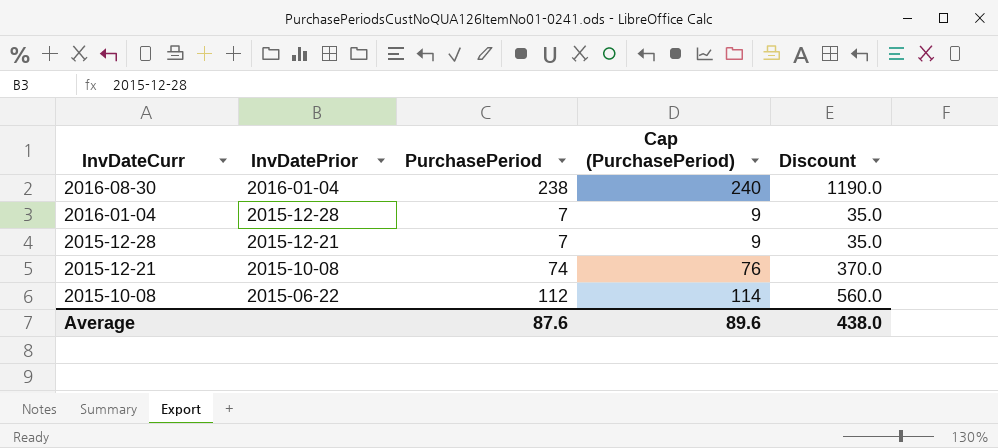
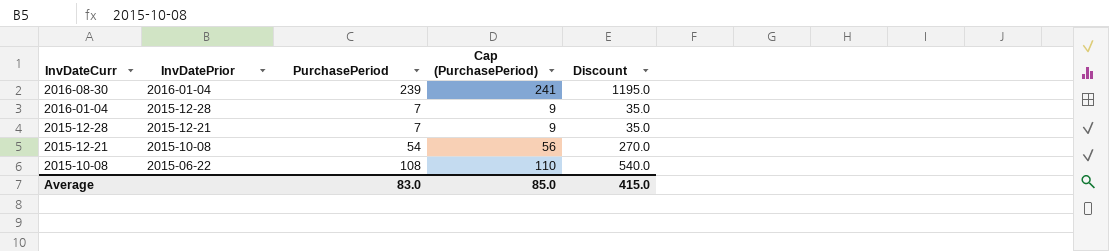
2016-08-30 | PurchasePeriod: 238 -> 239
2016-08-30 | Cap (PurchasePeriod): 240 -> 241
2016-08-30 | Discount: 1190.0 -> 1195.0
2015-12-21 | PurchasePeriod: 74 -> 54
2015-12-21 | Cap (PurchasePeriod): 76 -> 56
2015-12-21 | Discount: 370.0 -> 270.0
2015-10-08 | PurchasePeriod: 112 -> 108
2015-10-08 | Cap (PurchasePeriod): 114 -> 110
2015-10-08 | Discount: 560.0 -> 540.0
Average | PurchasePeriod: 87.6 -> 83.0
Average | Cap (PurchasePeriod): 89.6 -> 85.0
Average | Discount: 438.0 -> 415.0

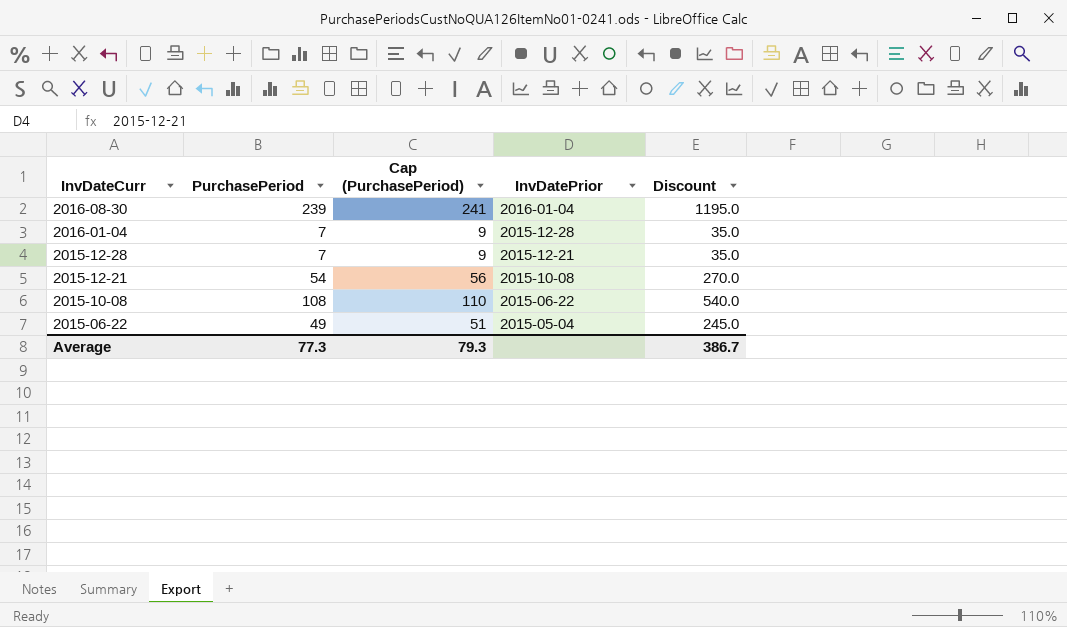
column InvDatePrior | position: 2 -> 4
row 2015-06-22: none -> 49 | 51 | 2015-05-04 | 245.0
Average | PurchasePeriod: 83.0 -> 77.3
Average | Cap (PurchasePeriod): 85.0 -> 79.3
Average | Discount: 415.0 -> 386.7

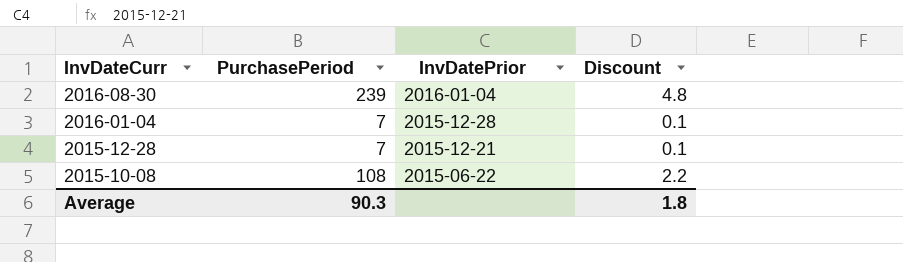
column Cap (PurchasePeriod) | formula: [PurchasePeriod] + 2 -> none
column Discount | formula: [PurchasePeriod] * 5 -> [PurchasePeriod] * 0.02
row 2015-12-21: 54 | 56 | 2015-10-08 | 270.0 -> none
row 2015-06-22: 49 | 51 | 2015-05-04 | 245.0 -> none
Average | PurchasePeriod: 77.3 -> 90.3
Average | Discount: 386.7 -> 1.8

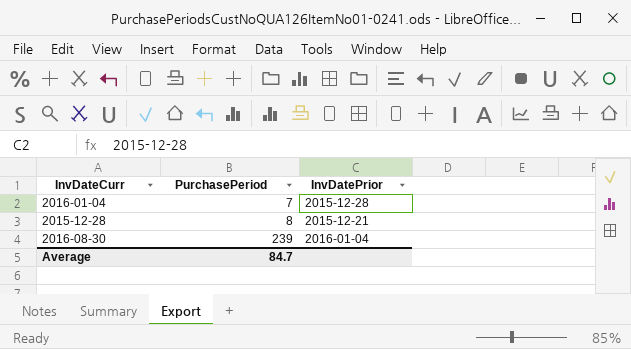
row order: InvDateCurr descending -> PurchasePeriod ascending
column Discount | formula: [PurchasePeriod] * 0.02 -> none
row 2015-10-08: 108 | 2015-06-22 | 2.2 -> none
2015-12-28 | PurchasePeriod: 7 -> 8
Average | PurchasePeriod: 90.3 -> 84.7

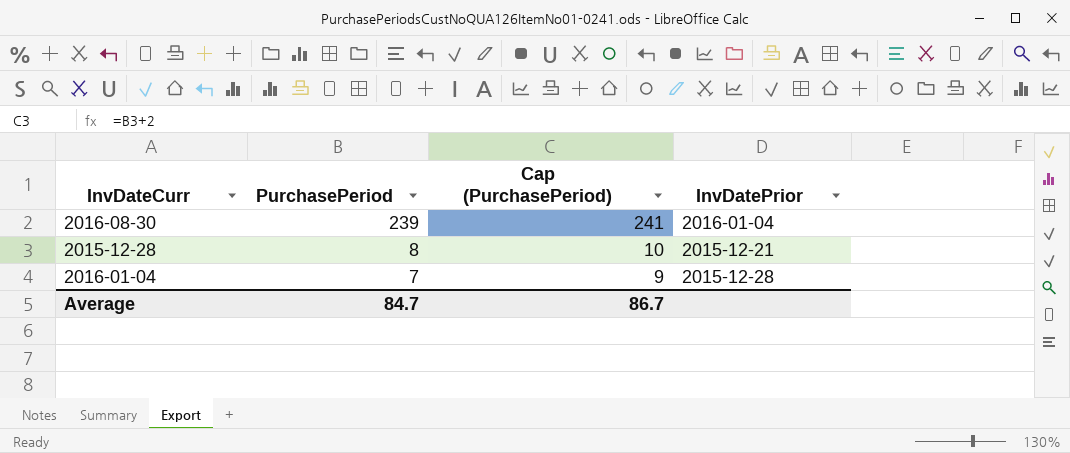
row order: PurchasePeriod ascending -> PurchasePeriod descending
column Cap (PurchasePeriod) | formula: none -> [PurchasePeriod] + 2

